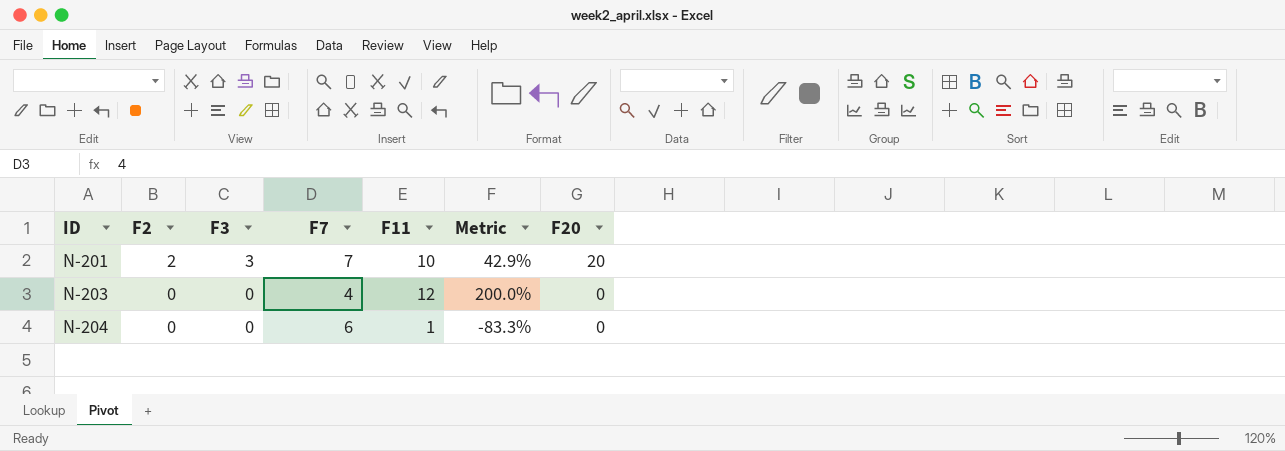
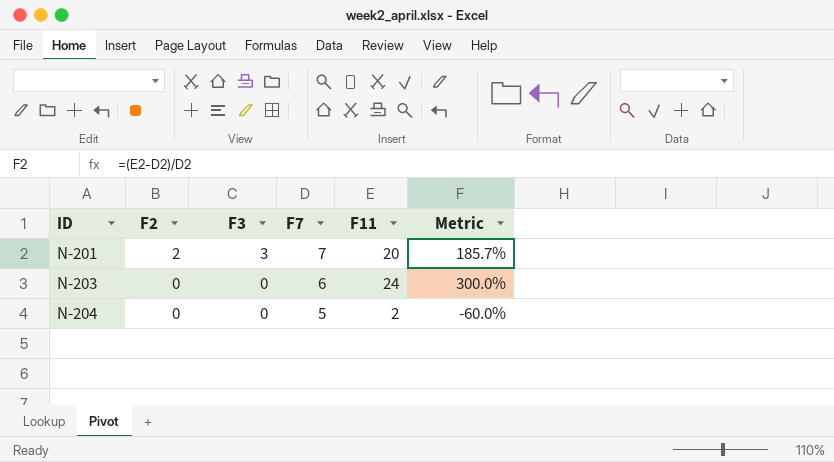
column F20 | position: 7 -> none
N-201 | F11: 10 -> 20
N-201 | Metric: 42.9% -> 185.7%
N-203 | F7: 4 -> 6
N-203 | F11: 12 -> 24
N-203 | Metric: 200.0% -> 300.0%
N-204 | F7: 6 -> 5
N-204 | F11: 1 -> 2
N-204 | Metric: -83.3% -> -60.0%

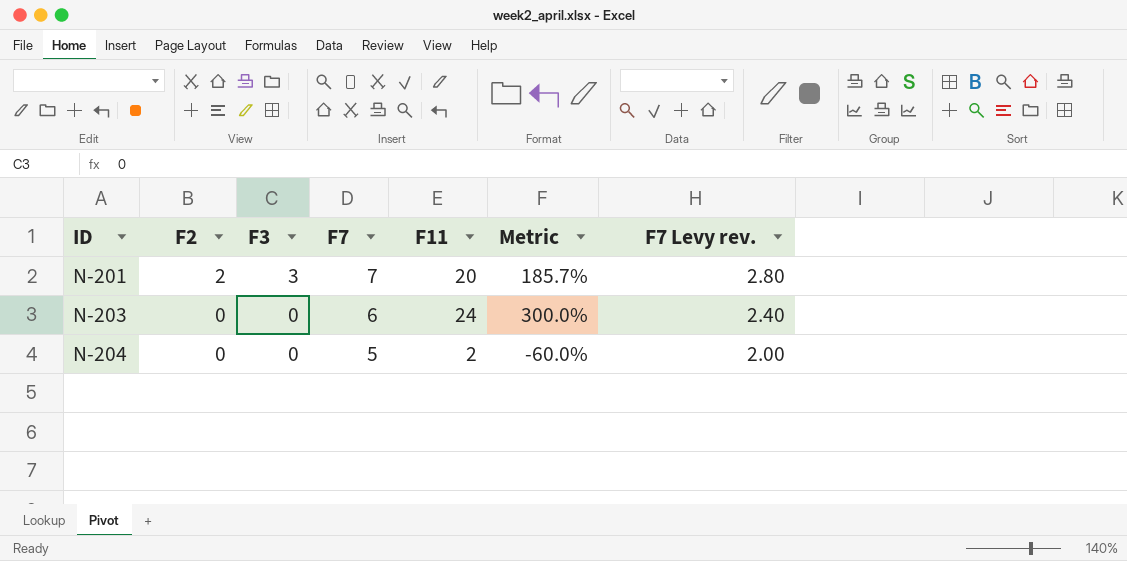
column F7 Levy rev. | formula: none -> [F7] * 0.4

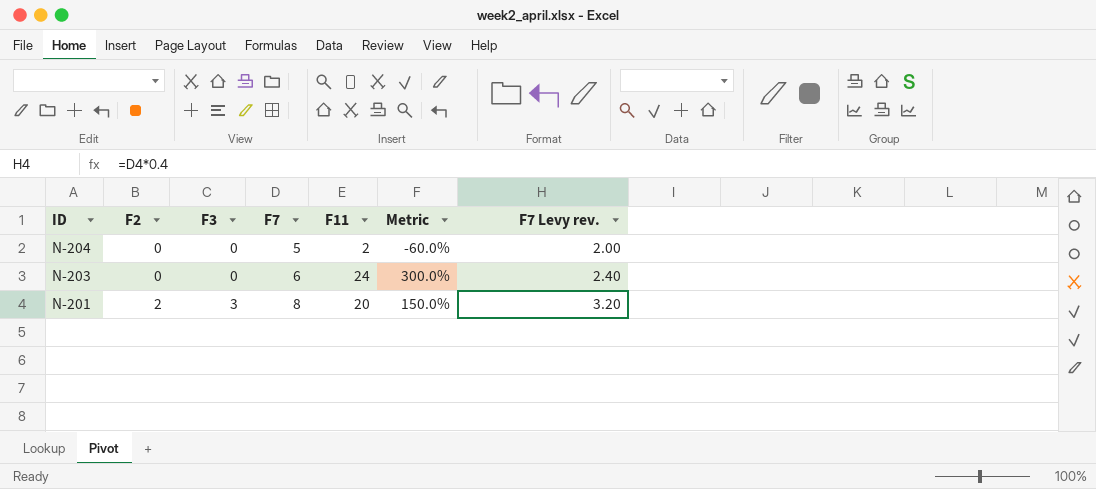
row order: ID ascending -> ID descending
N-201 | F7: 7 -> 8
N-201 | Metric: 185.7% -> 150.0%
N-201 | F7 Levy rev.: 2.80 -> 3.20

